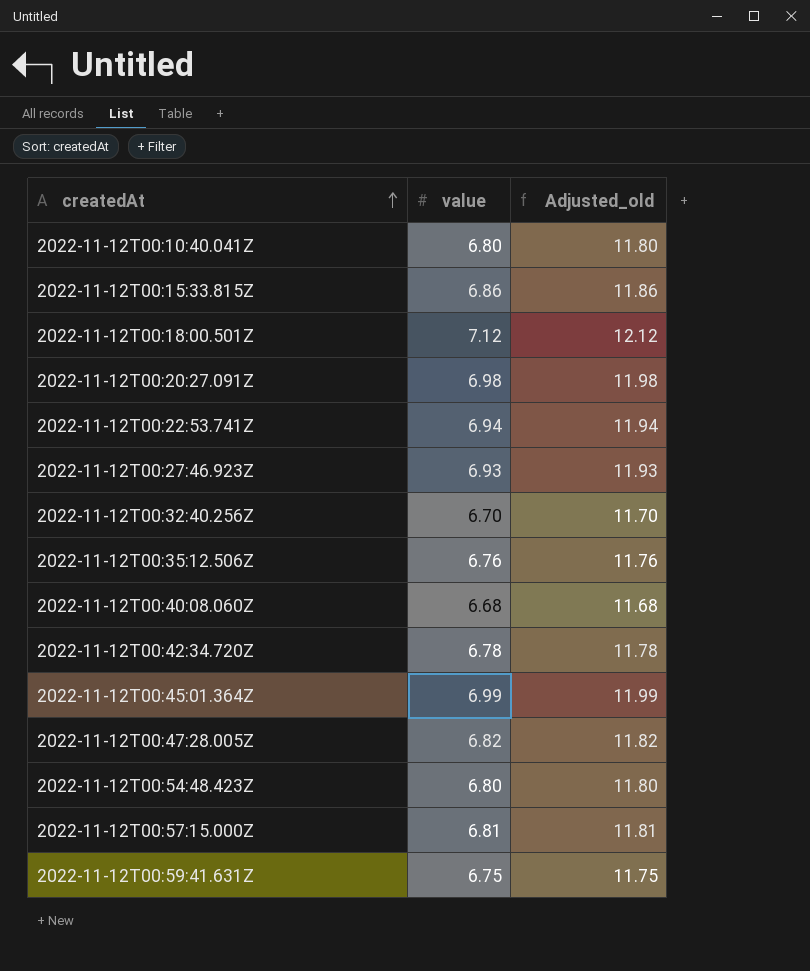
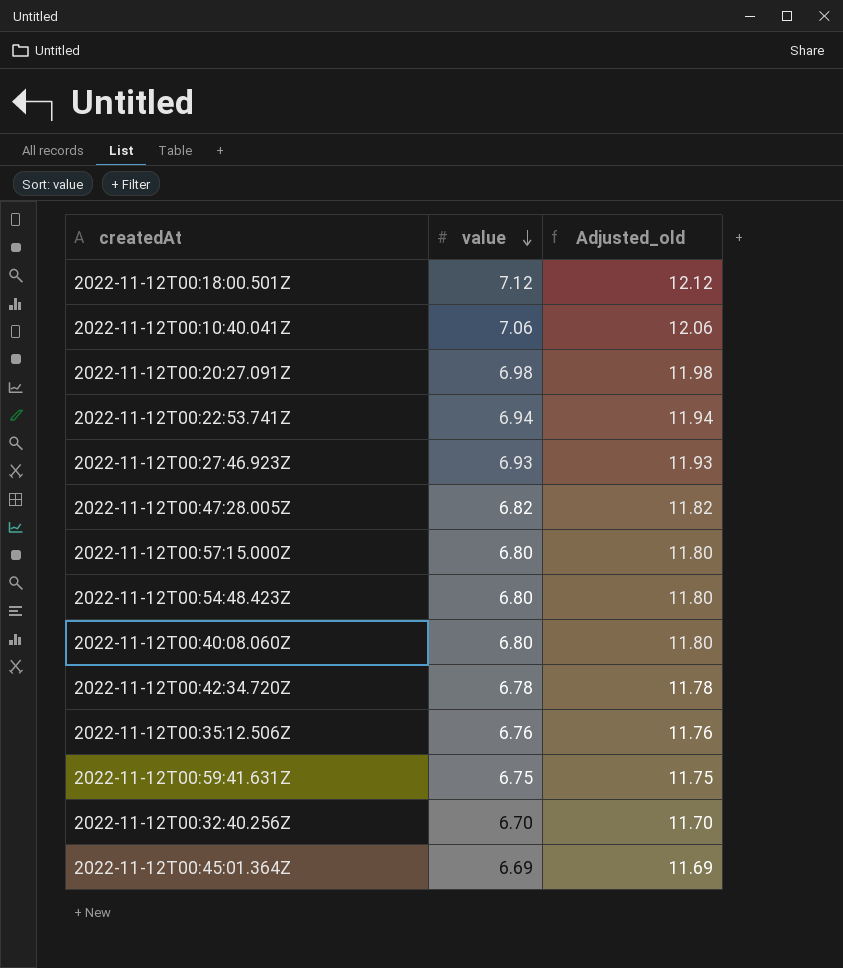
row order: createdAt ascending -> value descending
row 2022-11-12T00:15:33.815Z: 6.86 | 11.86 -> none
2022-11-12T00:10:40.041Z | value: 6.80 -> 7.06
2022-11-12T00:10:40.041Z | Adjusted_old: 11.80 -> 12.06
2022-11-12T00:57:15.000Z | value: 6.81 -> 6.80
2022-11-12T00:57:15.000Z | Adjusted_old: 11.81 -> 11.80
2022-11-12T00:40:08.060Z | value: 6.68 -> 6.80
2022-11-12T00:40:08.060Z | Adjusted_old: 11.68 -> 11.80
2022-11-12T00:45:01.364Z | value: 6.99 -> 6.69
2022-11-12T00:45:01.364Z | Adjusted_old: 11.99 -> 11.69

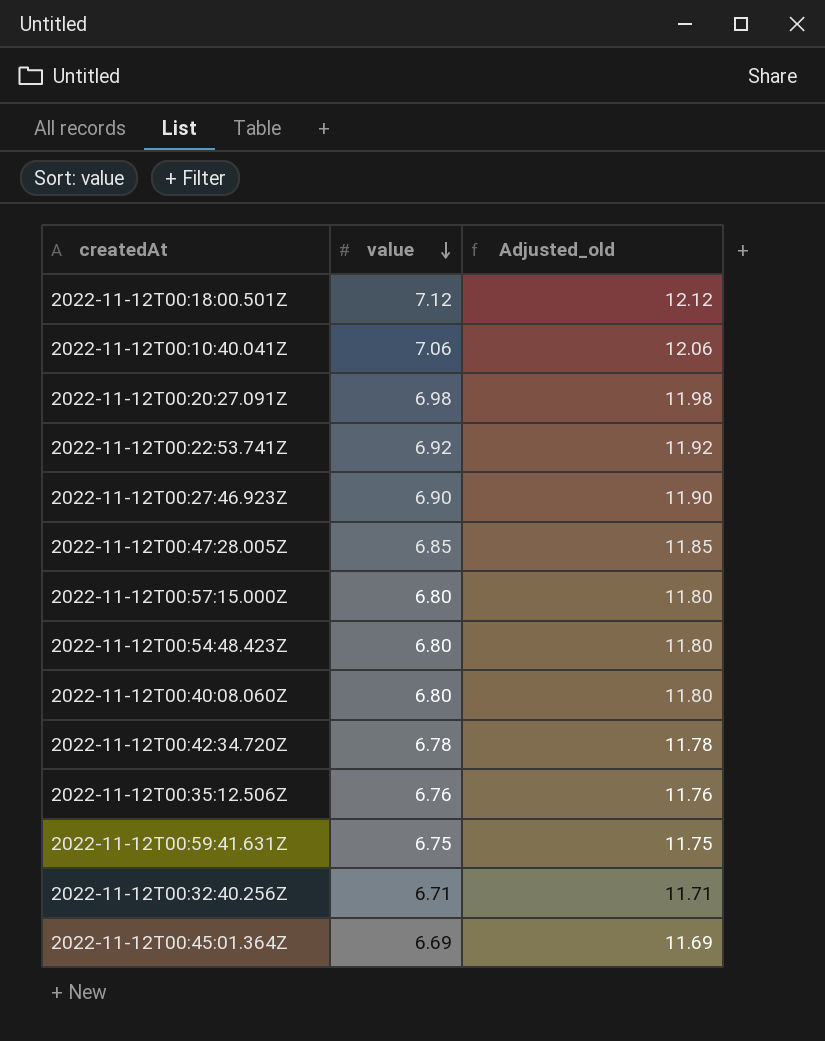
2022-11-12T00:22:53.741Z | value: 6.94 -> 6.92
2022-11-12T00:22:53.741Z | Adjusted_old: 11.94 -> 11.92
2022-11-12T00:27:46.923Z | value: 6.93 -> 6.90
2022-11-12T00:27:46.923Z | Adjusted_old: 11.93 -> 11.90
2022-11-12T00:47:28.005Z | value: 6.82 -> 6.85
2022-11-12T00:47:28.005Z | Adjusted_old: 11.82 -> 11.85
2022-11-12T00:32:40.256Z | value: 6.70 -> 6.71
2022-11-12T00:32:40.256Z | Adjusted_old: 11.70 -> 11.71

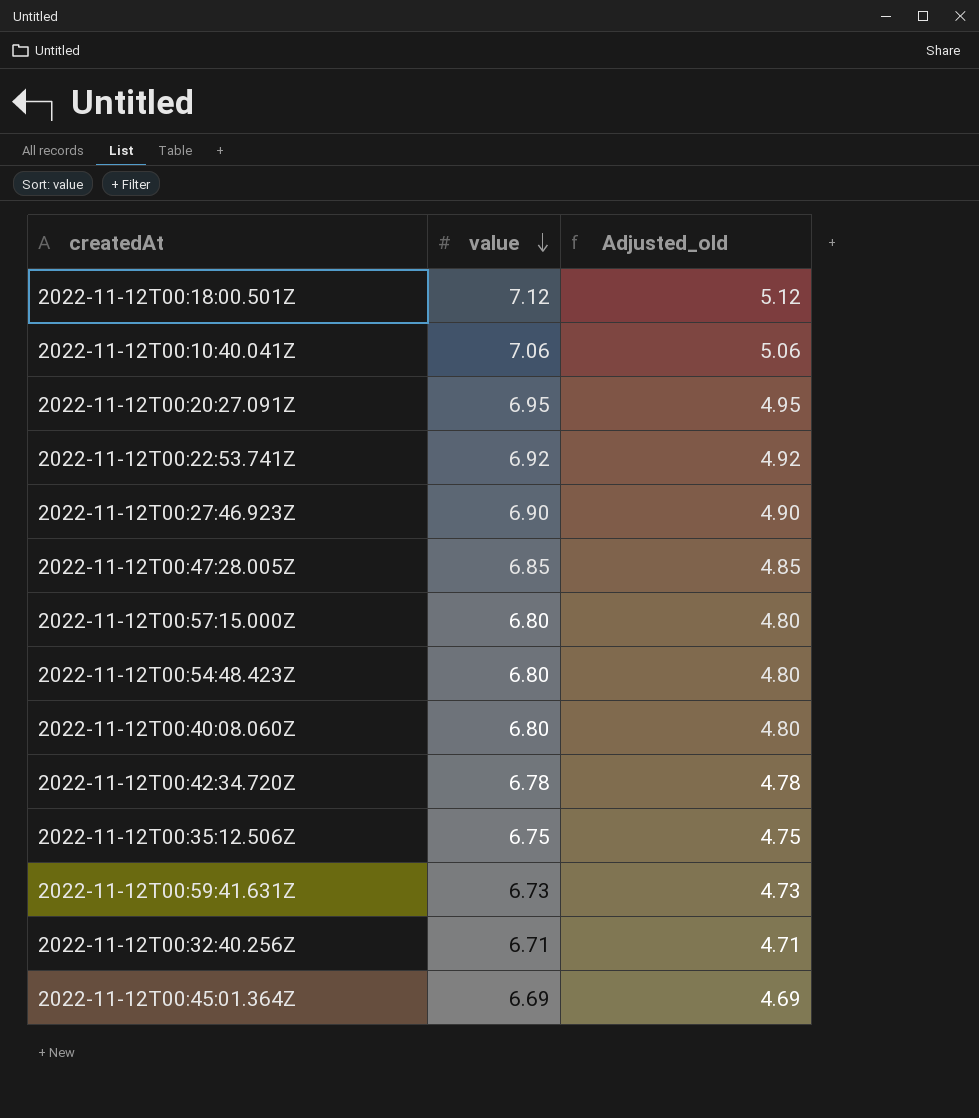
column Adjusted_old | formula: [value] + 5 -> [value] - 2
2022-11-12T00:20:27.091Z | value: 6.98 -> 6.95
2022-11-12T00:35:12.506Z | value: 6.76 -> 6.75
2022-11-12T00:59:41.631Z | value: 6.75 -> 6.73

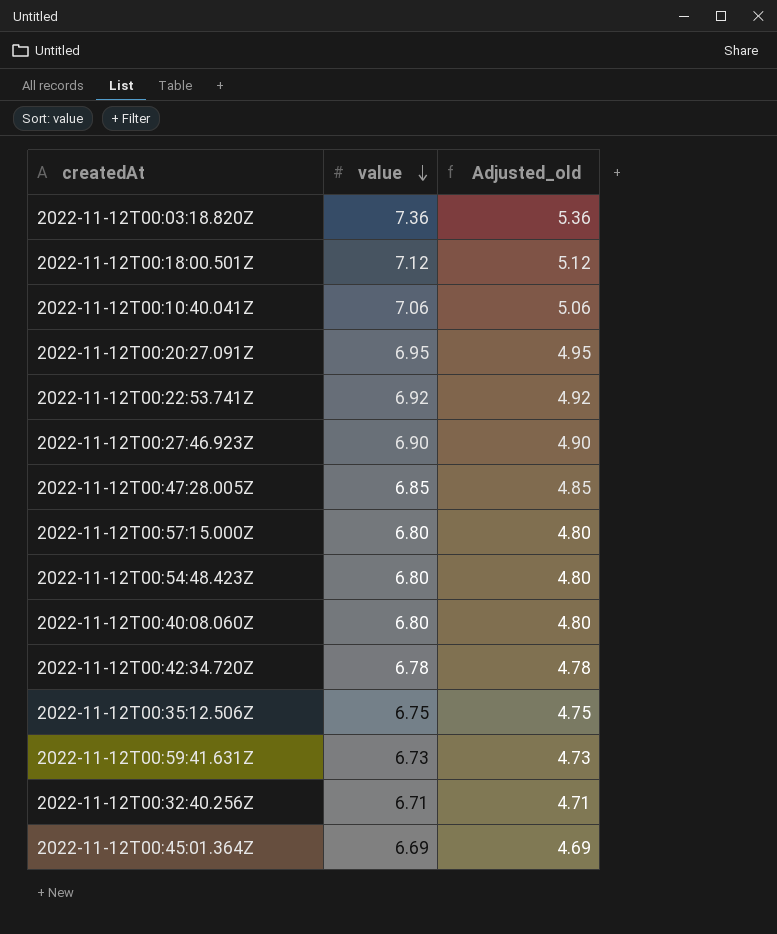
row 2022-11-12T00:03:18.820Z: none -> 7.36 | 5.36

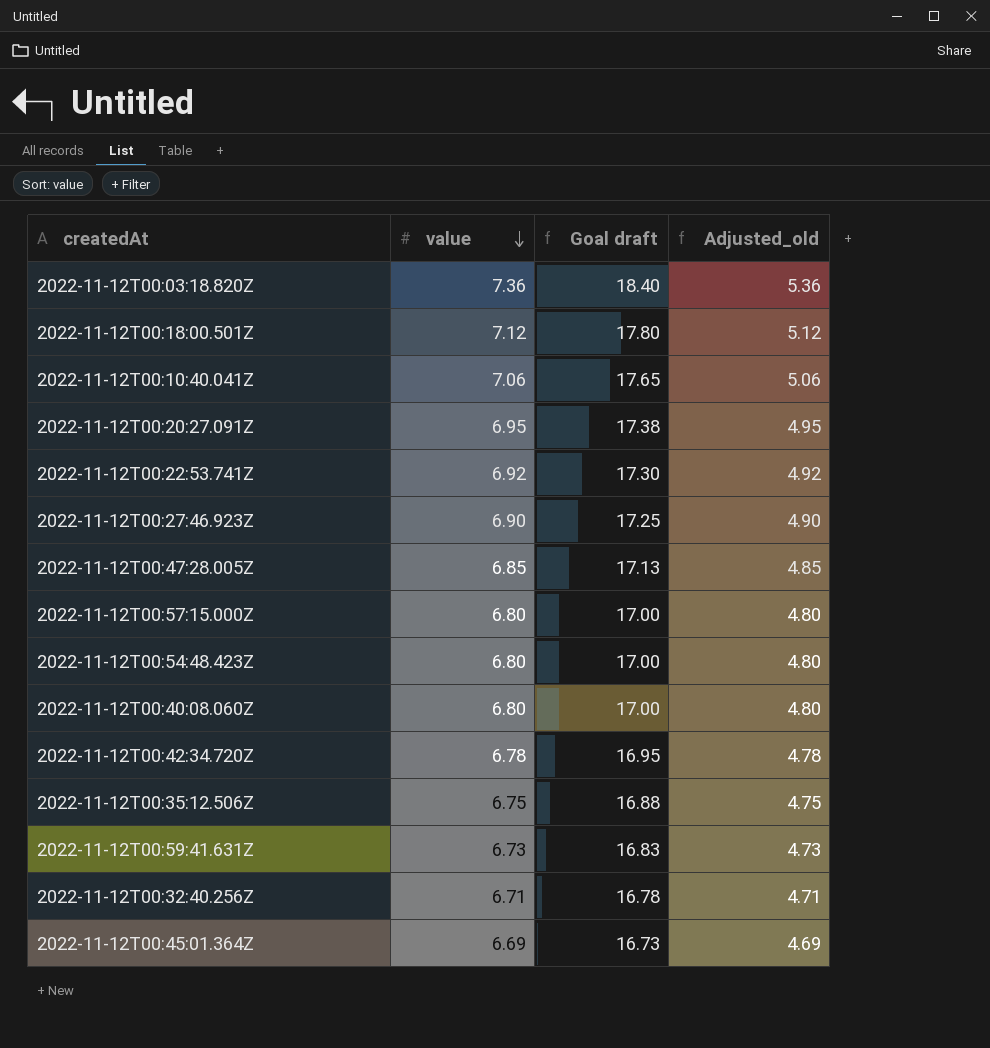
column Goal draft | formula: none -> [value] * 2.5

